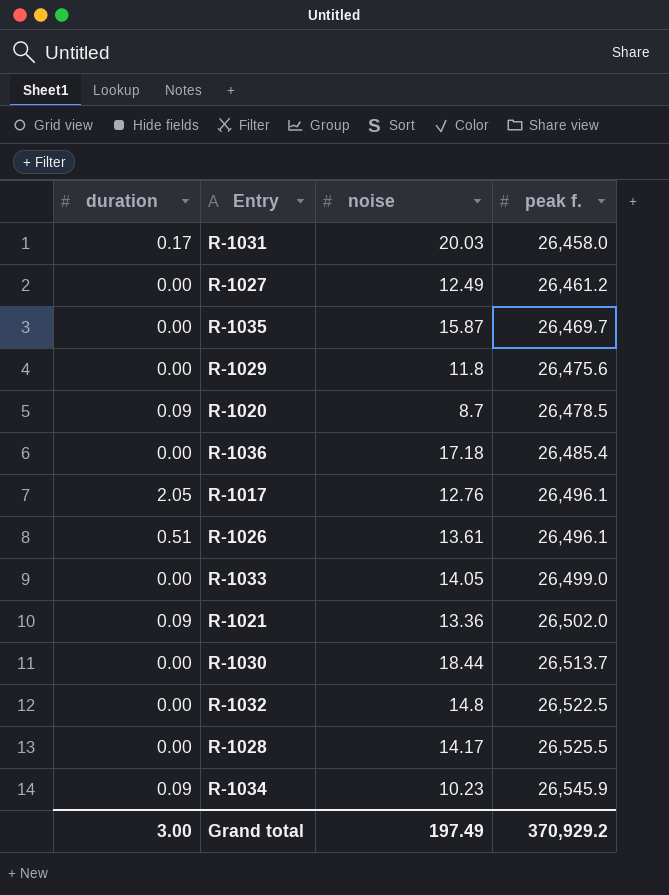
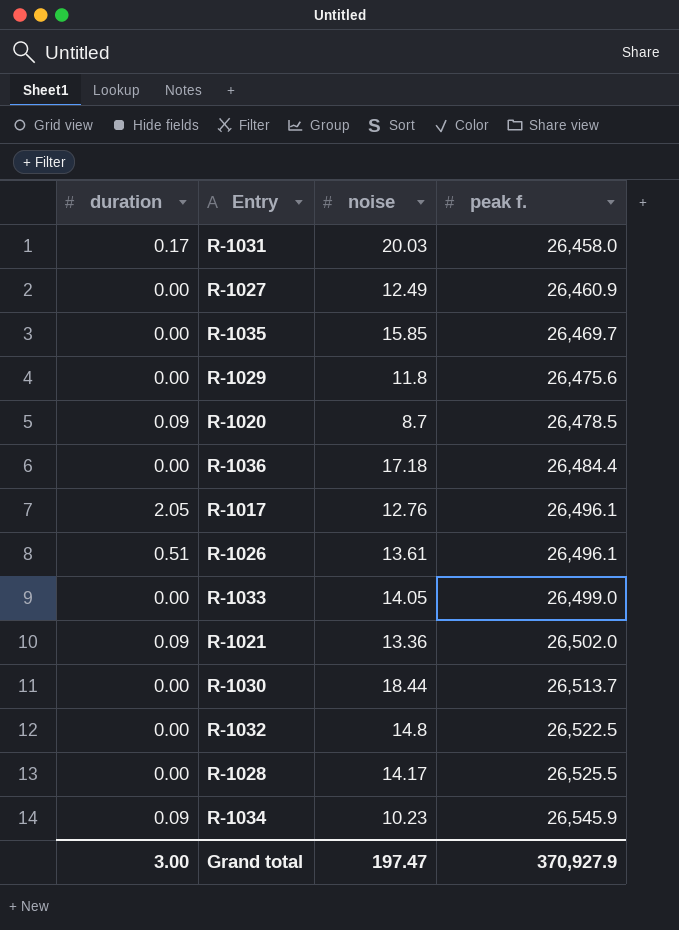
R-1027 | peak f.: 26,461.2 -> 26,460.9
R-1035 | noise: 15.87 -> 15.85
R-1036 | peak f.: 26,485.4 -> 26,484.4
Grand total | noise: 197.49 -> 197.47
Grand total | peak f.: 370,929.2 -> 370,927.9

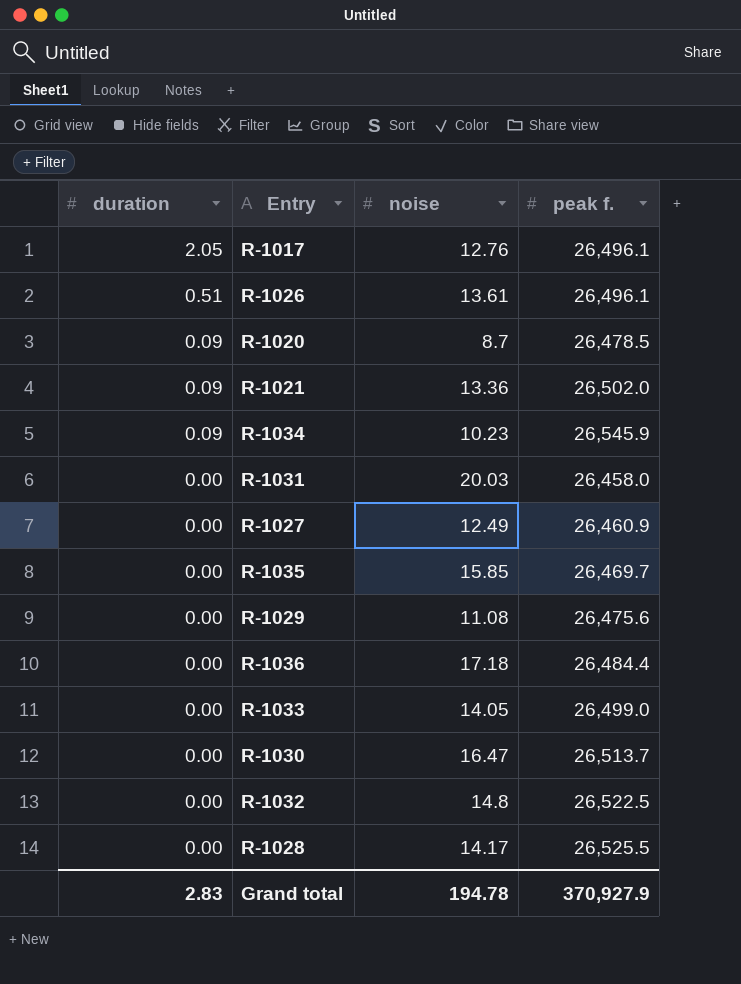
row order: peak f. ascending -> duration descending
R-1031 | duration: 0.17 -> 0.00
R-1029 | noise: 11.8 -> 11.08
R-1030 | noise: 18.44 -> 16.47
Grand total | duration: 3.00 -> 2.83
Grand total | noise: 197.47 -> 194.78

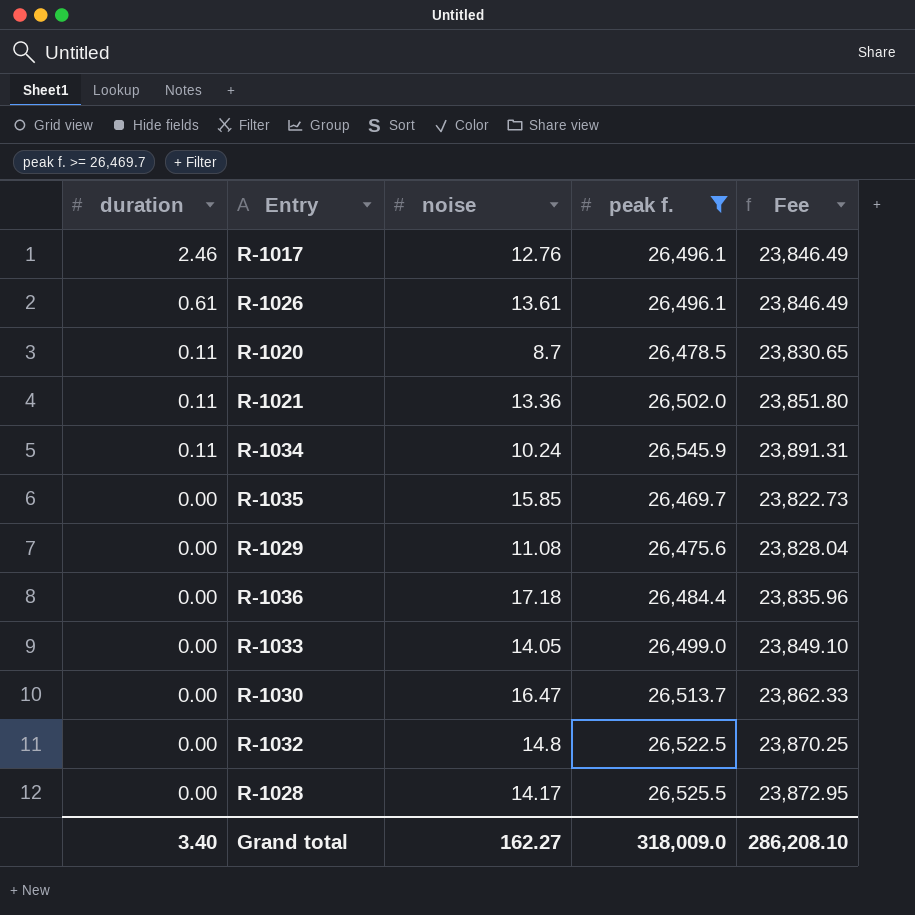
filter: none -> peak f. >= 26,469.7
column Fee | formula: none -> [peak f.] * 0.9
R-1017 | duration: 2.05 -> 2.46
R-1026 | duration: 0.51 -> 0.61
R-1020 | duration: 0.09 -> 0.11
R-1021 | duration: 0.09 -> 0.11
R-1034 | duration: 0.09 -> 0.11
R-1034 | noise: 10.23 -> 10.24
Grand total | duration: 2.83 -> 3.40
Grand total | noise: 194.78 -> 162.27
Grand total | peak f.: 370,927.9 -> 318,009.0

